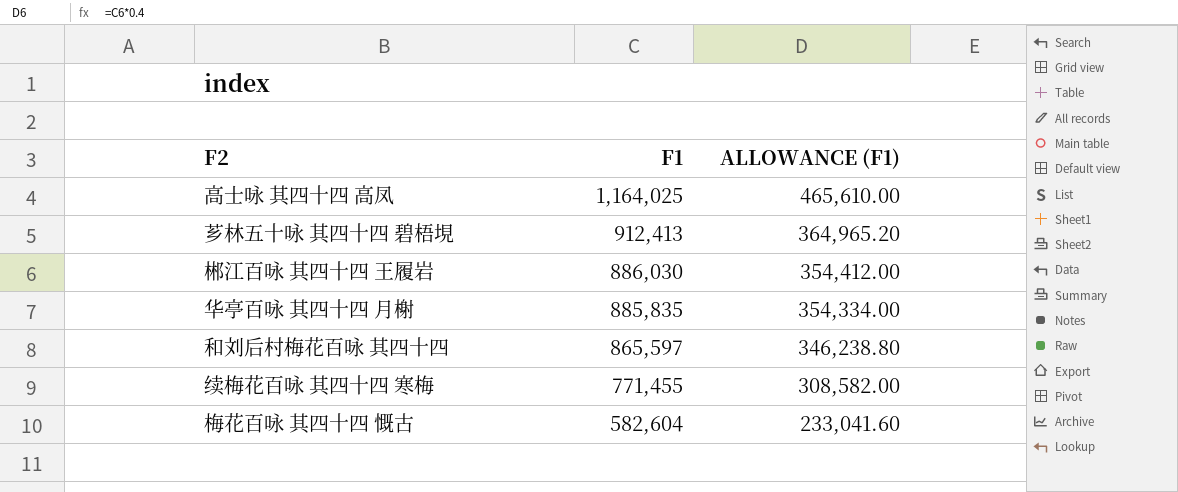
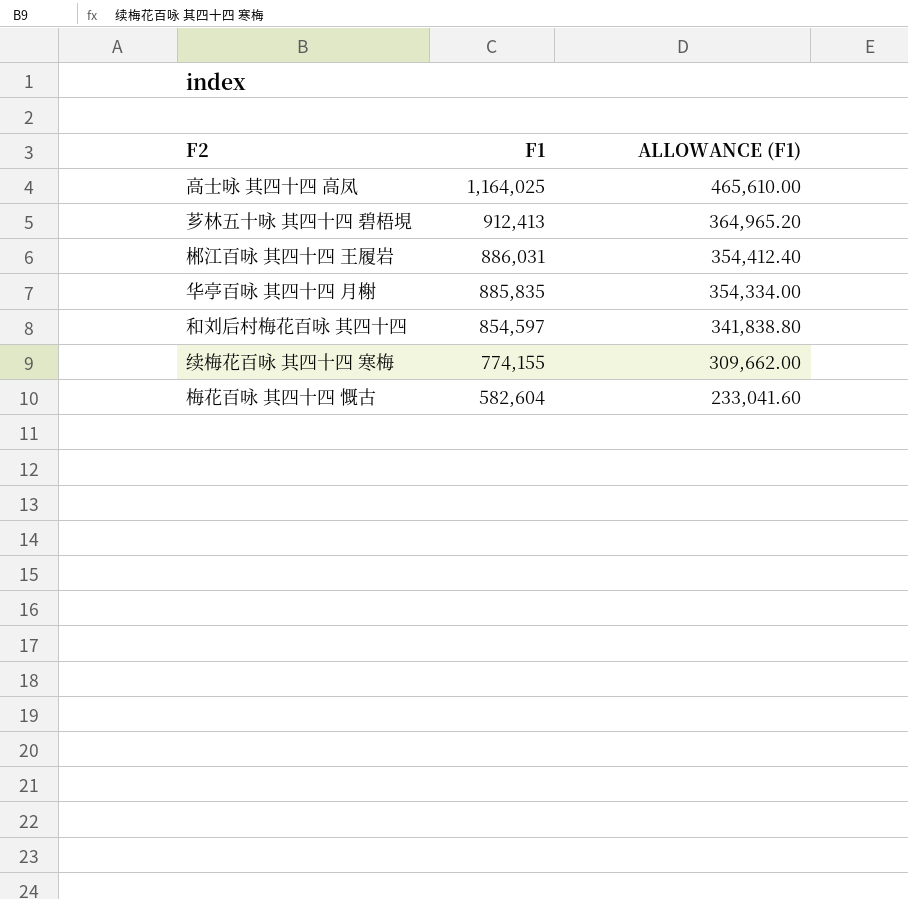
郴江百咏 其四十四 王履岩 | F1: 886,030 -> 886,031
郴江百咏 其四十四 王履岩 | ALLOWANCE (F1): 354,412.00 -> 354,412.40
和刘后村梅花百咏 其四十四 | F1: 865,597 -> 854,597
和刘后村梅花百咏 其四十四 | ALLOWANCE (F1): 346,238.80 -> 341,838.80
续梅花百咏 其四十四 寒梅 | F1: 771,455 -> 774,155
续梅花百咏 其四十四 寒梅 | ALLOWANCE (F1): 308,582.00 -> 309,662.00

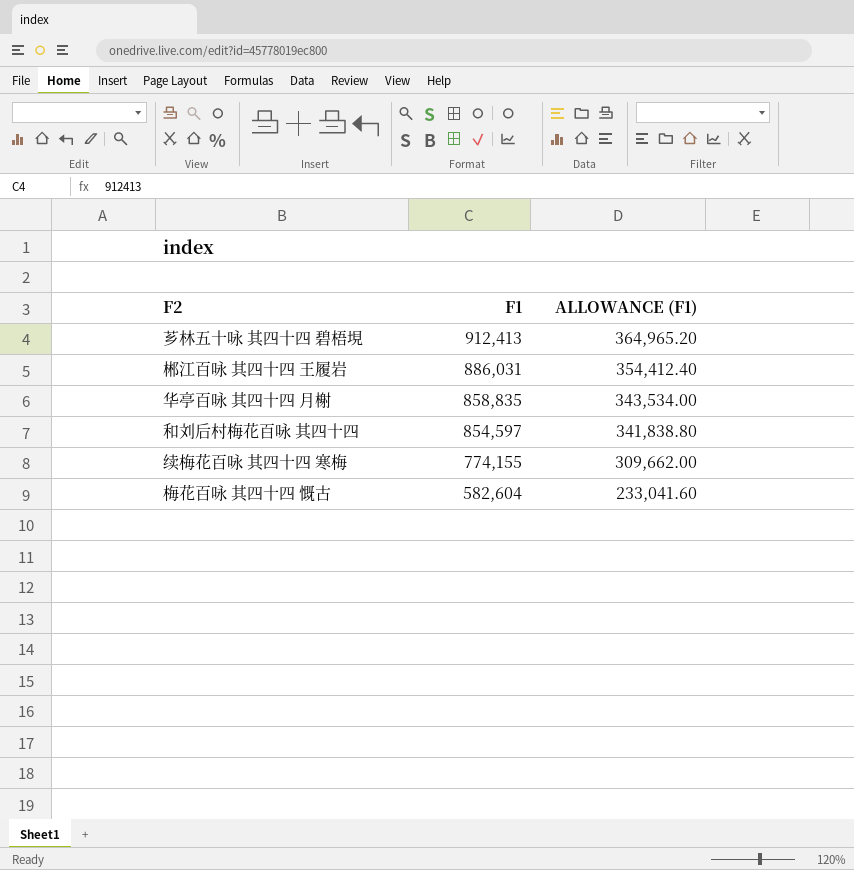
row 高士咏 其四十四 高凤: 1,164,025 | 465,610.00 -> none
华亭百咏 其四十四 月榭 | F1: 885,835 -> 858,835
华亭百咏 其四十四 月榭 | ALLOWANCE (F1): 354,334.00 -> 343,534.00

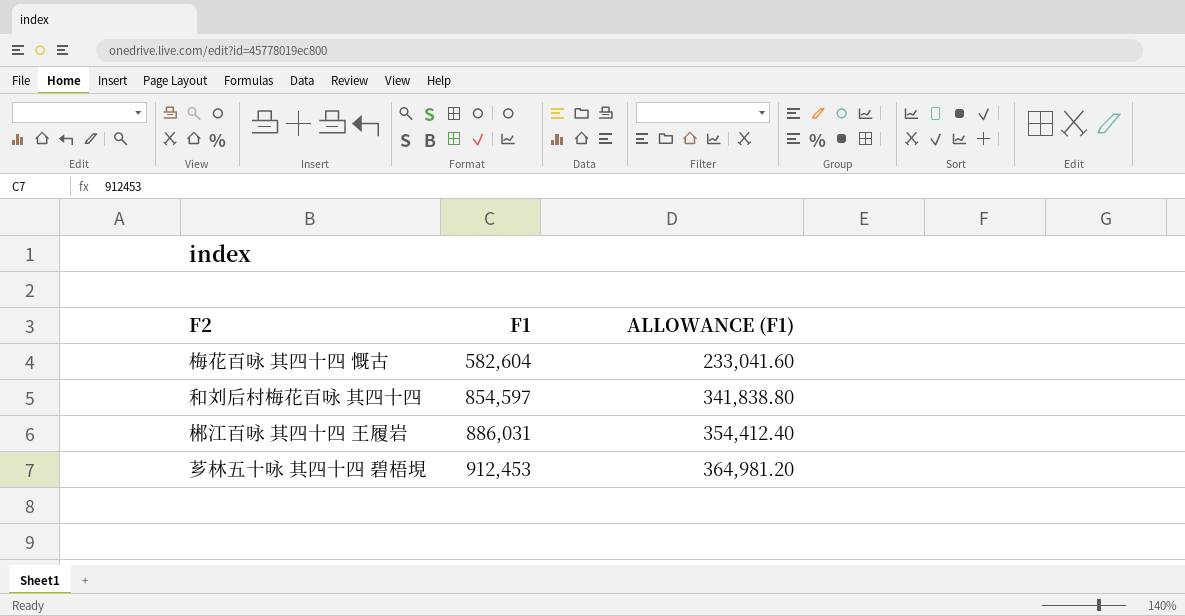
row order: F1 descending -> F1 ascending
row 华亭百咏 其四十四 月榭: 858,835 | 343,534.00 -> none
row 续梅花百咏 其四十四 寒梅: 774,155 | 309,662.00 -> none
芗林五十咏 其四十四 碧梧垷 | F1: 912,413 -> 912,453
芗林五十咏 其四十四 碧梧垷 | ALLOWANCE (F1): 364,965.20 -> 364,981.20

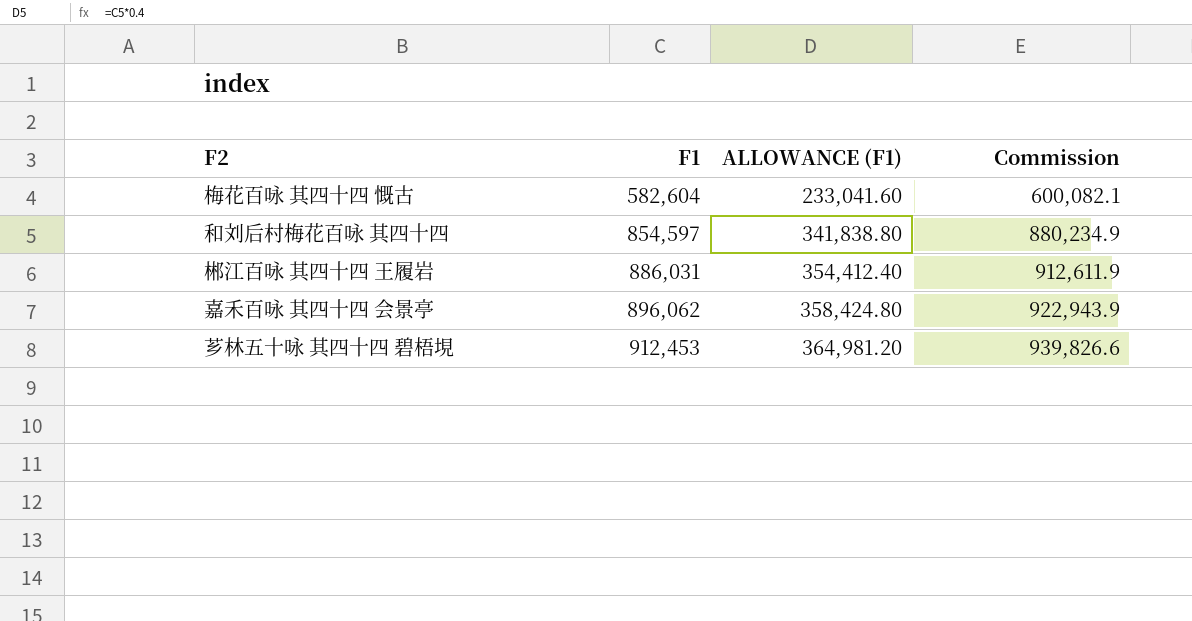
column Commission | formula: none -> [F1] * 1.03
row 嘉禾百咏 其四十四 会景亭: none -> 896,062 | 358,424.80 | 922,943.9

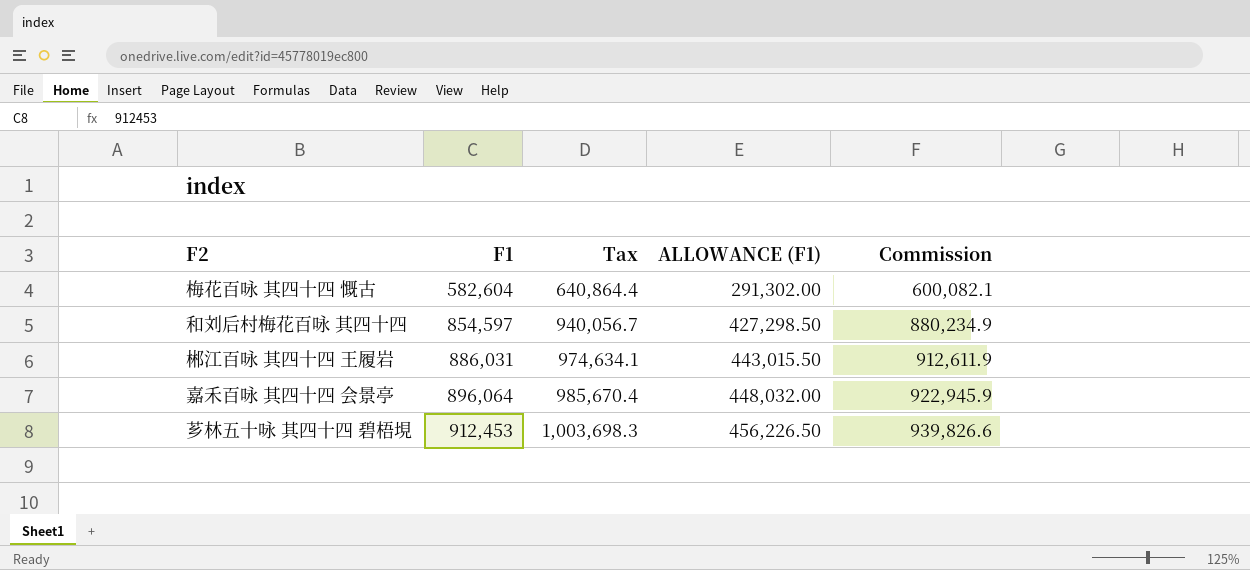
column Tax | formula: none -> [F1] * 1.1
column ALLOWANCE (F1) | formula: [F1] * 0.4 -> [F1] * 0.5
嘉禾百咏 其四十四 会景亭 | F1: 896,062 -> 896,064
嘉禾百咏 其四十四 会景亭 | Commission: 922,943.9 -> 922,945.9

